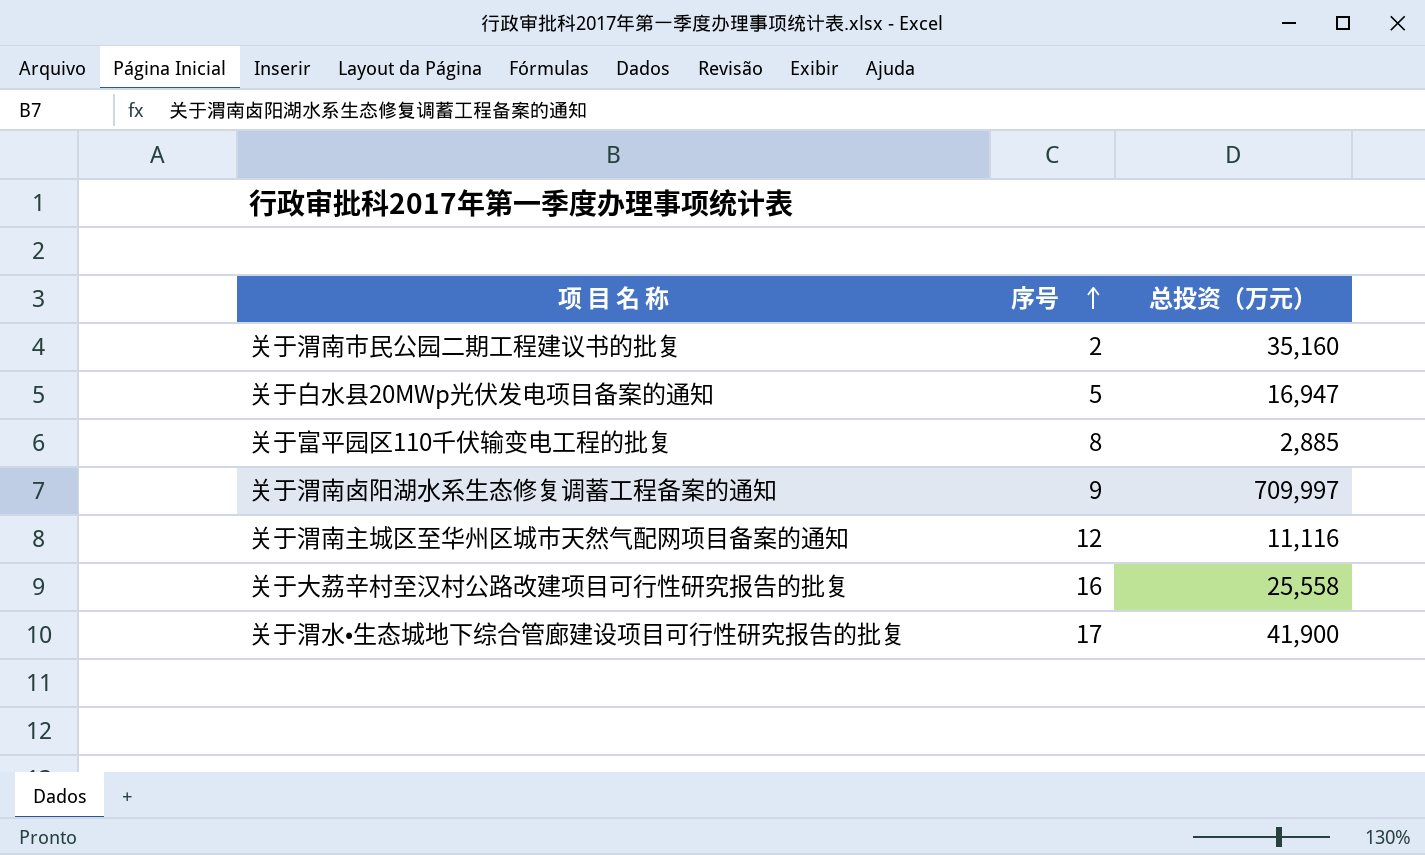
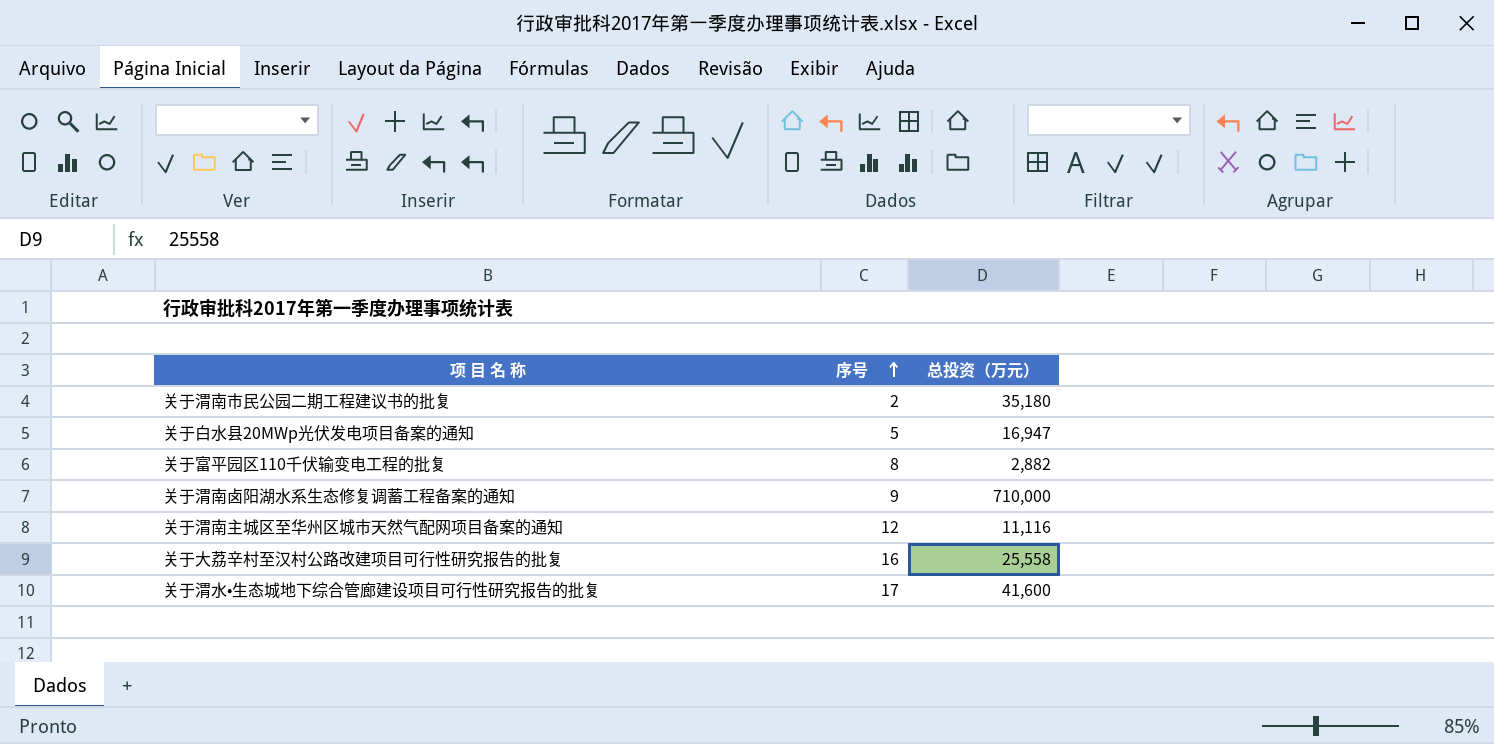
关于渭南市民公园二期工程建议书的批复 | 总投资（万元）: 35,160 -> 35,180
关于富平园区110千伏输变电工程的批复 | 总投资（万元）: 2,885 -> 2,882
关于渭南卤阳湖水系生态修复调蓄工程备案的通知 | 总投资（万元）: 709,997 -> 710,000
关于渭水•生态城地下综合管廊建设项目可行性研究报告的批复 | 总投资（万元）: 41,900 -> 41,600

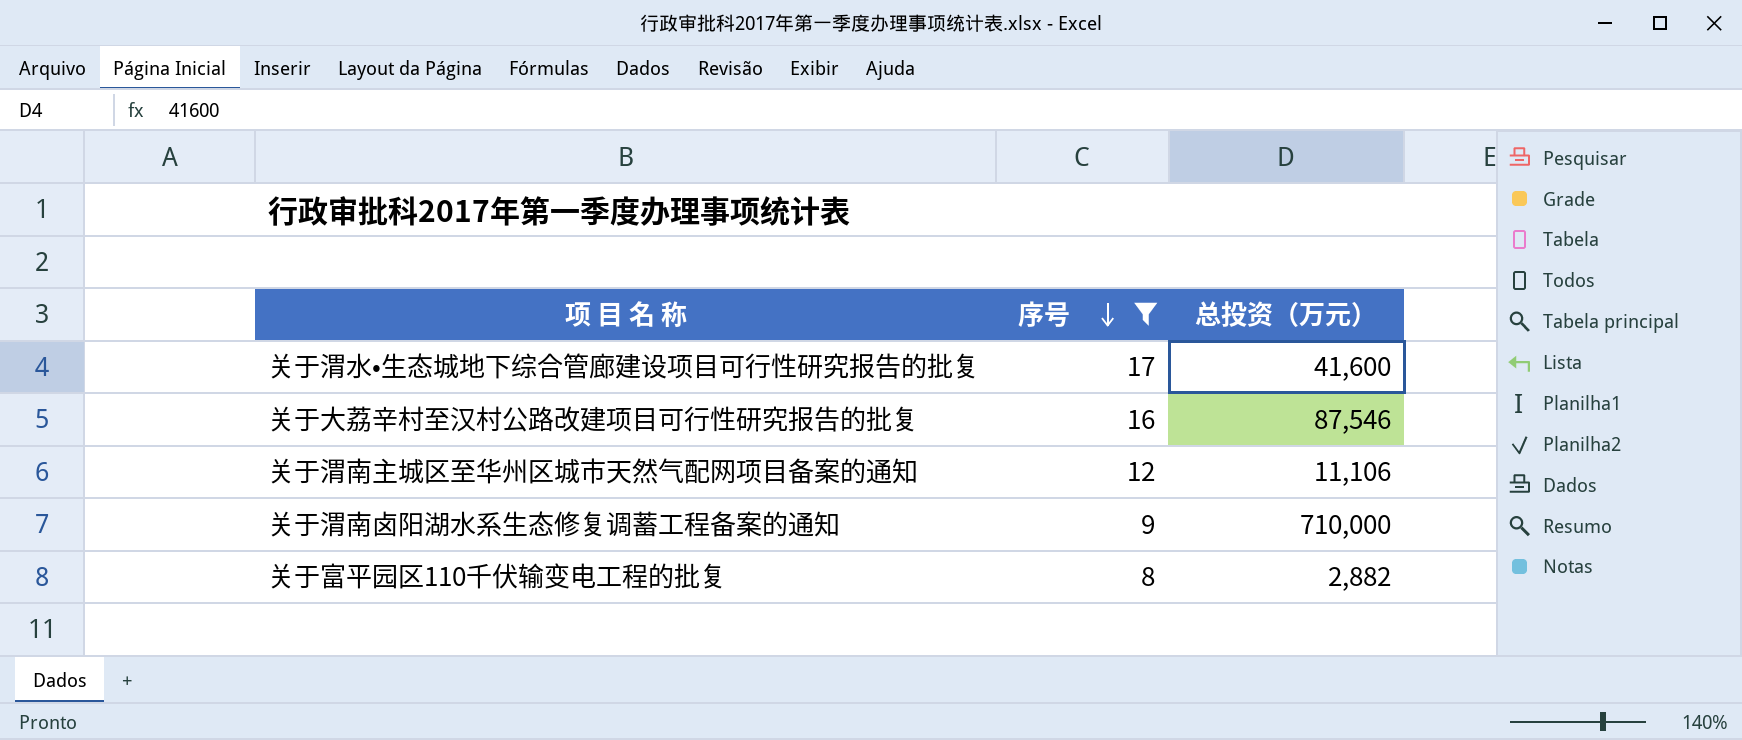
filter: none -> 序号 >= 8
row order: 序号 ascending -> 序号 descending
关于大荔辛村至汉村公路改建项目可行性研究报告的批复 | 总投资（万元）: 25,558 -> 87,546
关于渭南主城区至华州区城市天然气配网项目备案的通知 | 总投资（万元）: 11,116 -> 11,106

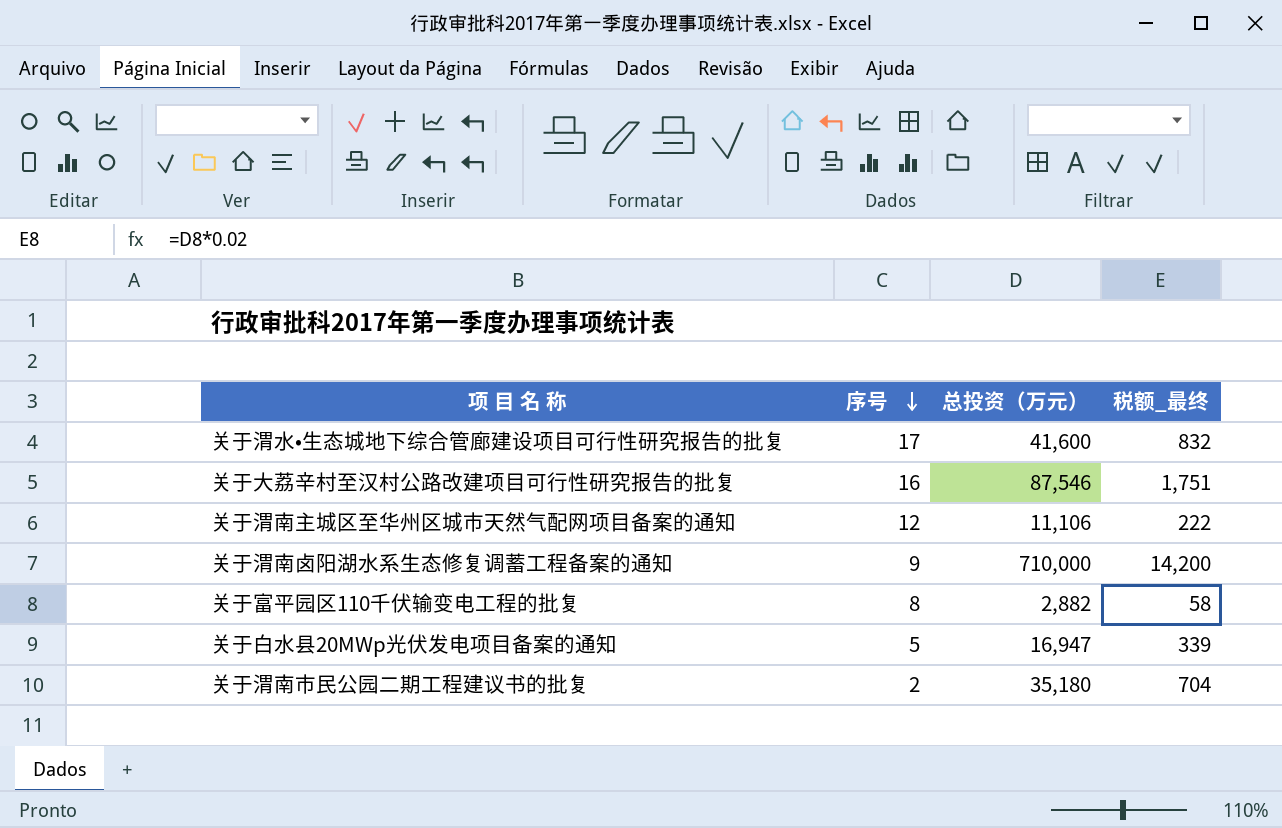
filter: 序号 >= 8 -> none
column 税额_最终 | formula: none -> [总投资（万元）] * 0.02

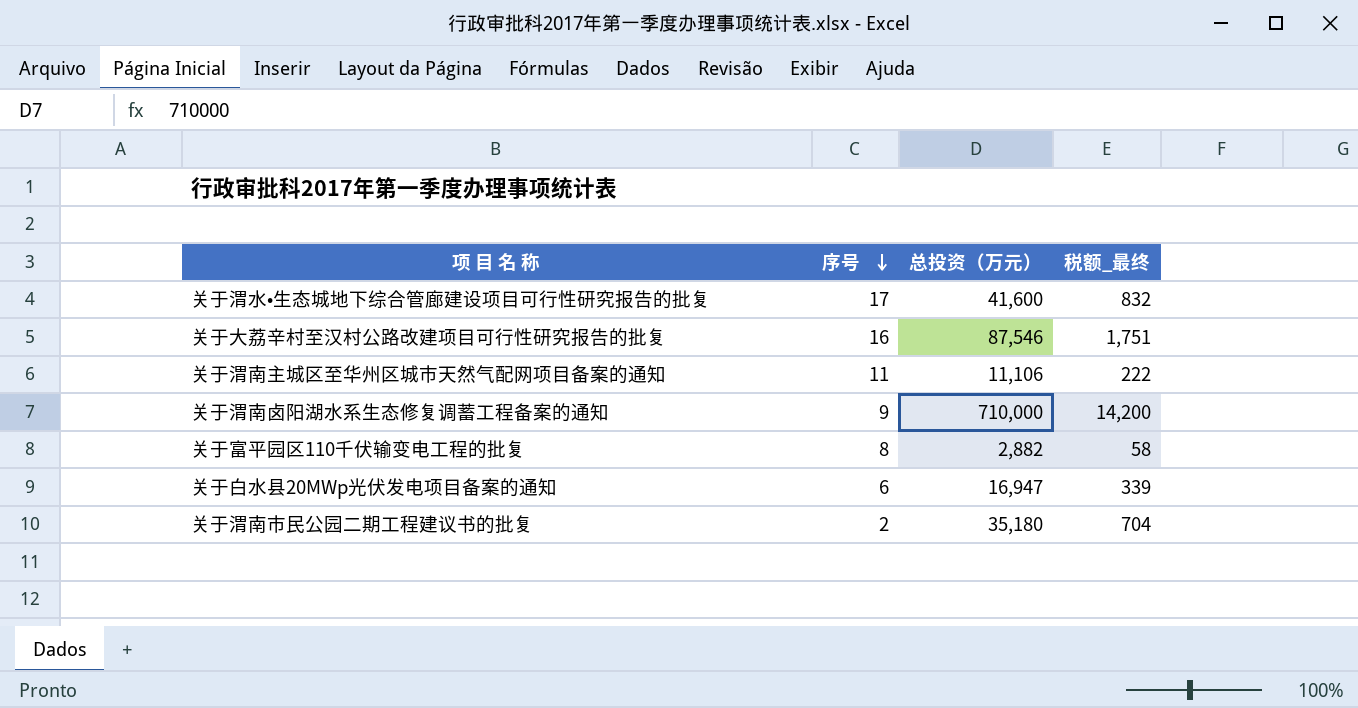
关于渭南主城区至华州区城市天然气配网项目备案的通知 | 序号: 12 -> 11
关于白水县20MWp光伏发电项目备案的通知 | 序号: 5 -> 6

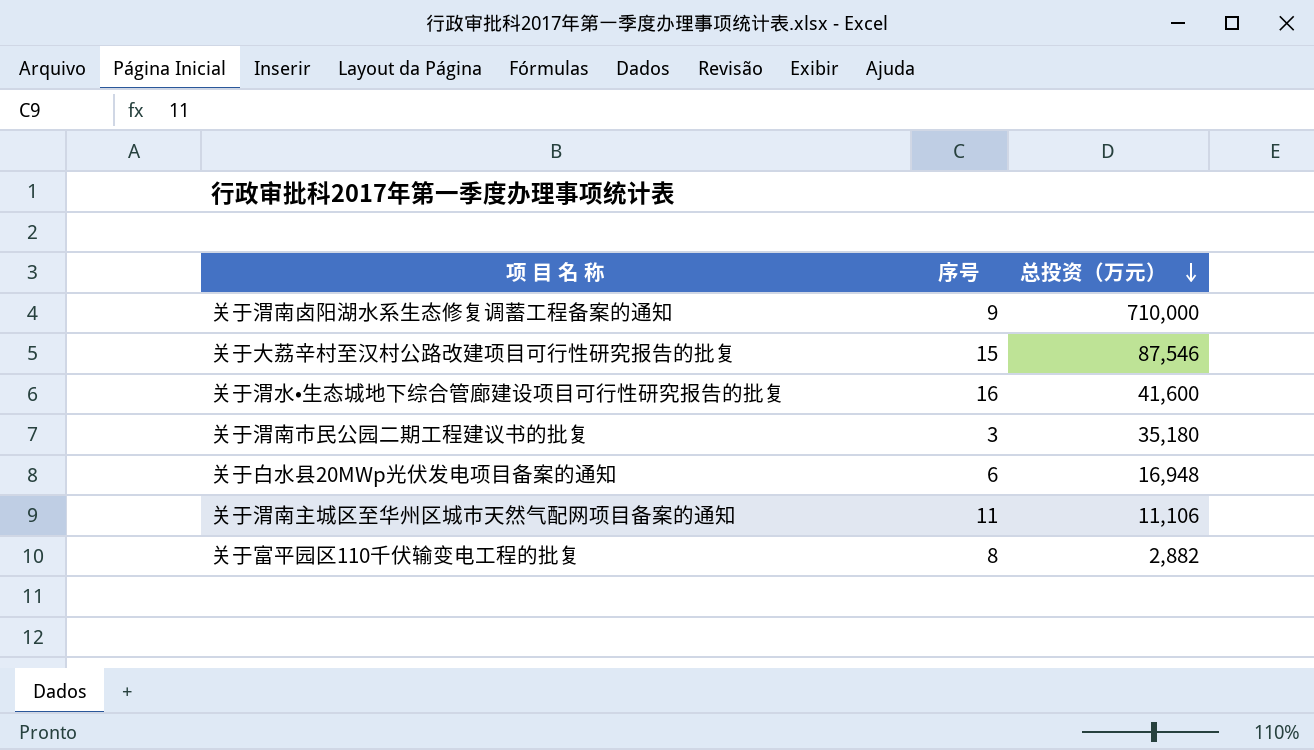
row order: 序号 descending -> 总投资（万元） descending
column 税额_最终 | formula: [总投资（万元）] * 0.02 -> none
关于大荔辛村至汉村公路改建项目可行性研究报告的批复 | 序号: 16 -> 15
关于渭水•生态城地下综合管廊建设项目可行性研究报告的批复 | 序号: 17 -> 16
关于渭南市民公园二期工程建议书的批复 | 序号: 2 -> 3
关于白水县20MWp光伏发电项目备案的通知 | 总投资（万元）: 16,947 -> 16,948

